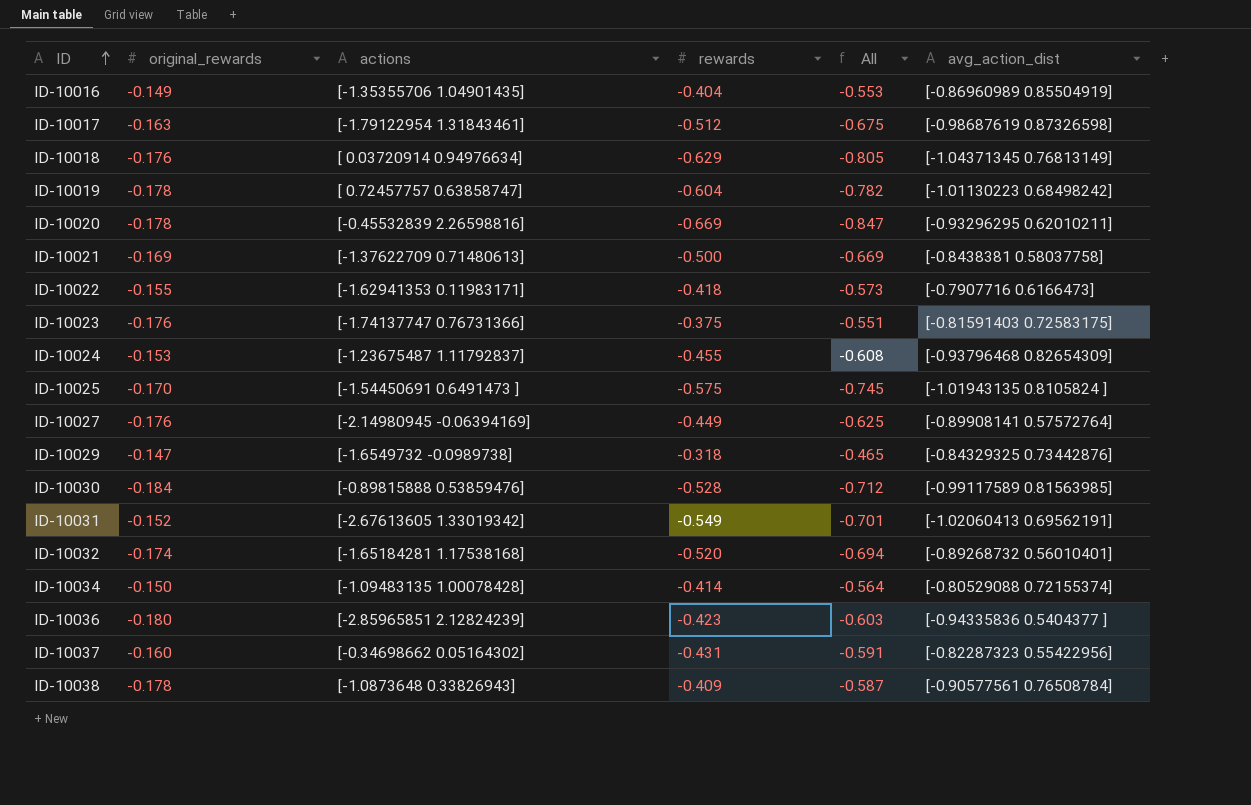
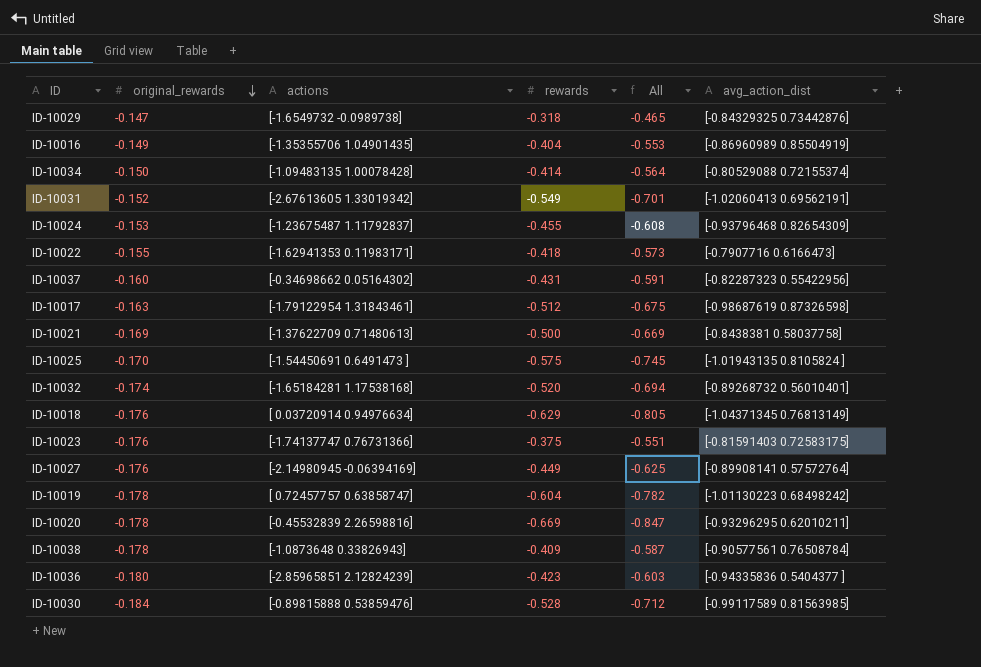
row order: ID ascending -> original_rewards descending

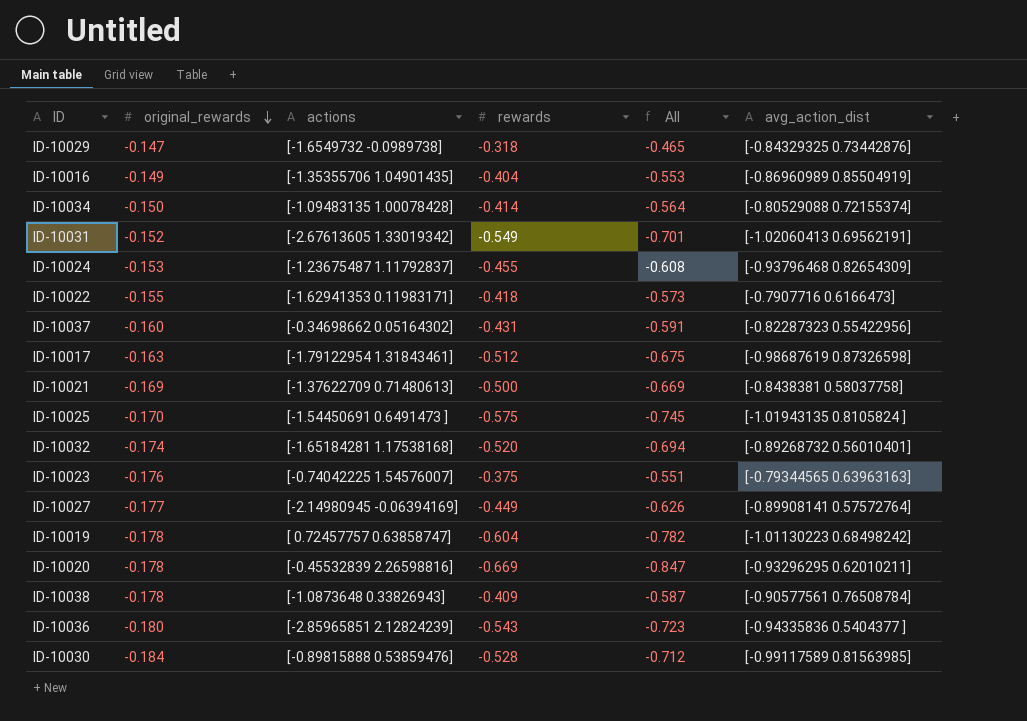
row ID-10018: -0.176 | [ 0.03720914 0.94976634] | -0.629 | -0.805 | [-1.04371345 0.76813149] -> none
ID-10023 | actions: [-1.74137747 0.76731366] -> [-0.74042225 1.54576007]
ID-10023 | avg_action_dist: [-0.81591403 0.72583175] -> [-0.79344565 0.63963163]
ID-10027 | original_rewards: -0.176 -> -0.177
ID-10027 | All: -0.625 -> -0.626
ID-10036 | rewards: -0.423 -> -0.543
ID-10036 | All: -0.603 -> -0.723

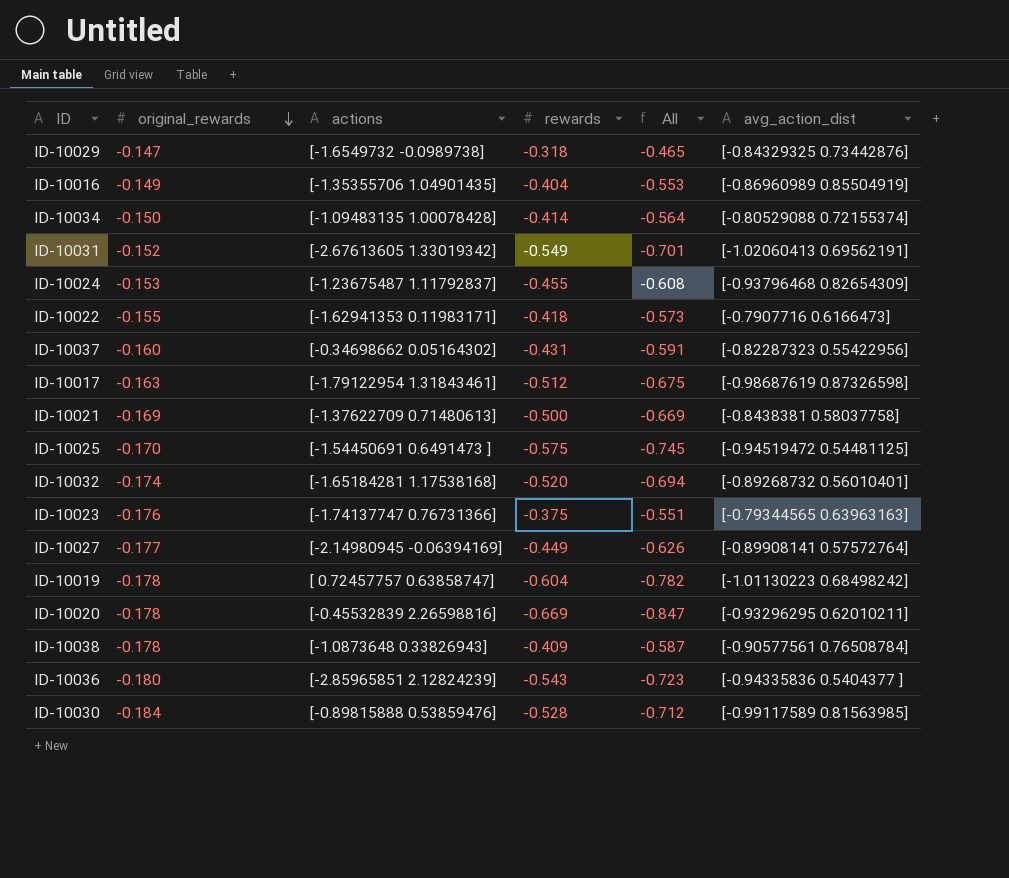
ID-10025 | avg_action_dist: [-1.01943135 0.8105824 ] -> [-0.94519472 0.54481125]
ID-10023 | actions: [-0.74042225 1.54576007] -> [-1.74137747 0.76731366]

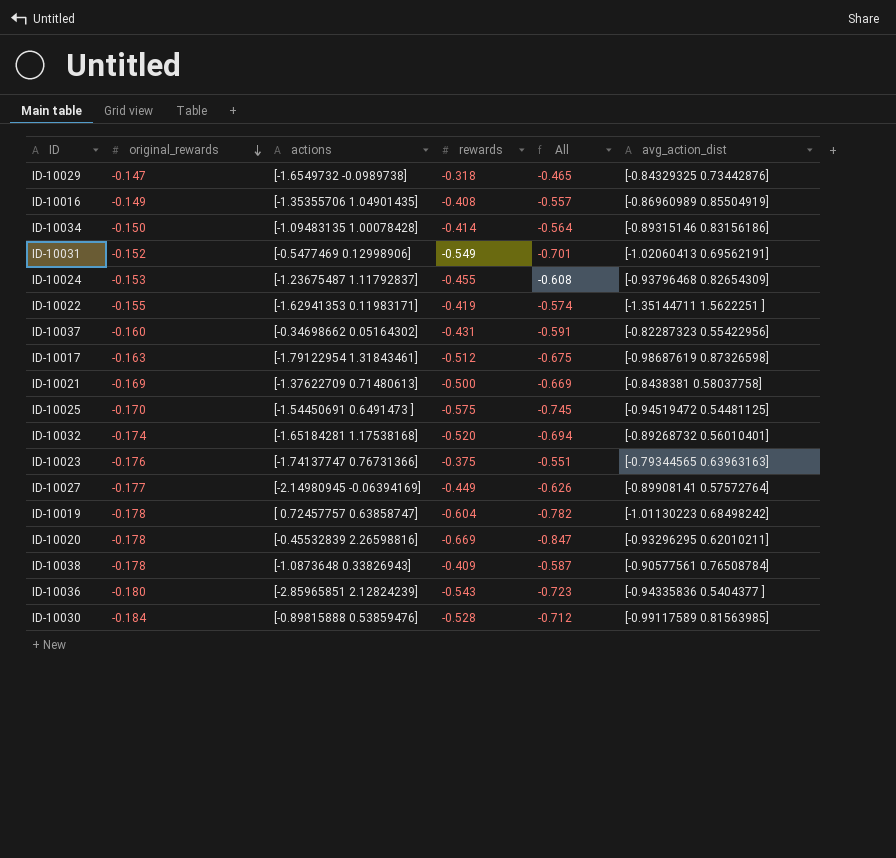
ID-10016 | rewards: -0.404 -> -0.408
ID-10016 | All: -0.553 -> -0.557
ID-10034 | avg_action_dist: [-0.80529088 0.72155374] -> [-0.89315146 0.83156186]
ID-10031 | actions: [-2.67613605 1.33019342] -> [-0.5477469 0.12998906]
ID-10022 | rewards: -0.418 -> -0.419
ID-10022 | All: -0.573 -> -0.574
ID-10022 | avg_action_dist: [-0.7907716 0.6166473] -> [-1.35144711 1.5622251 ]

